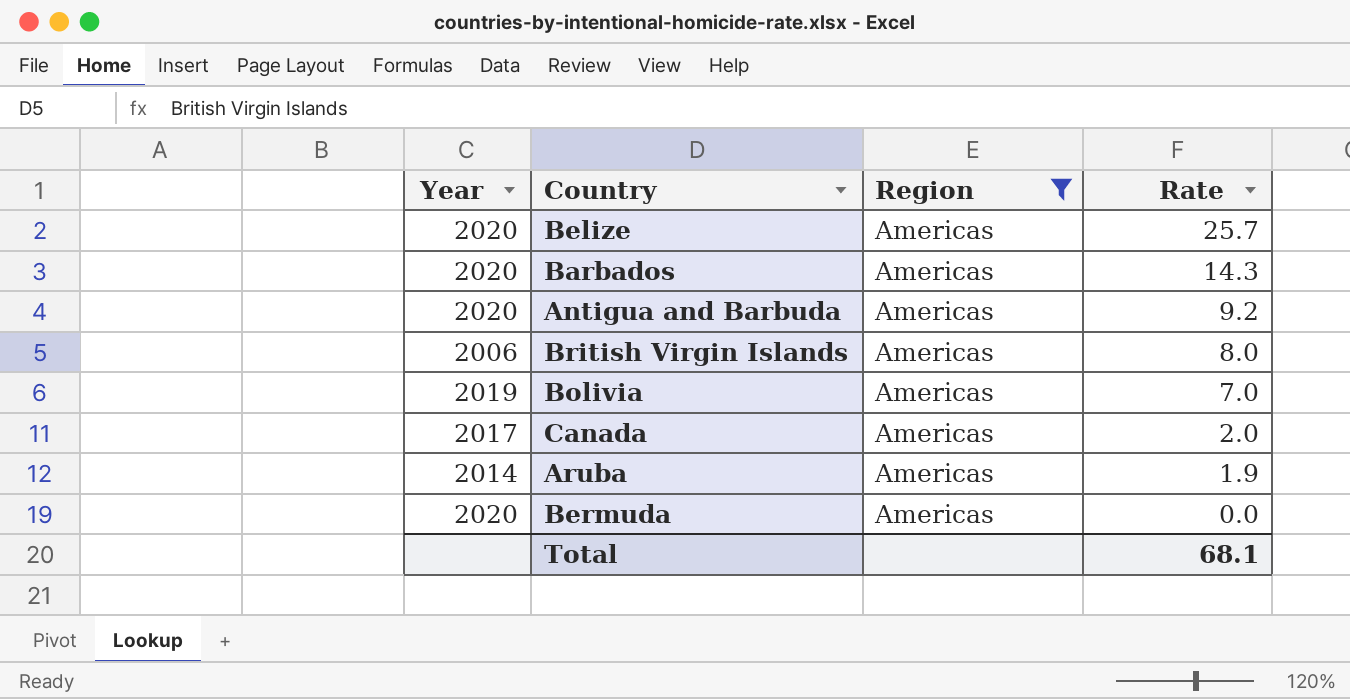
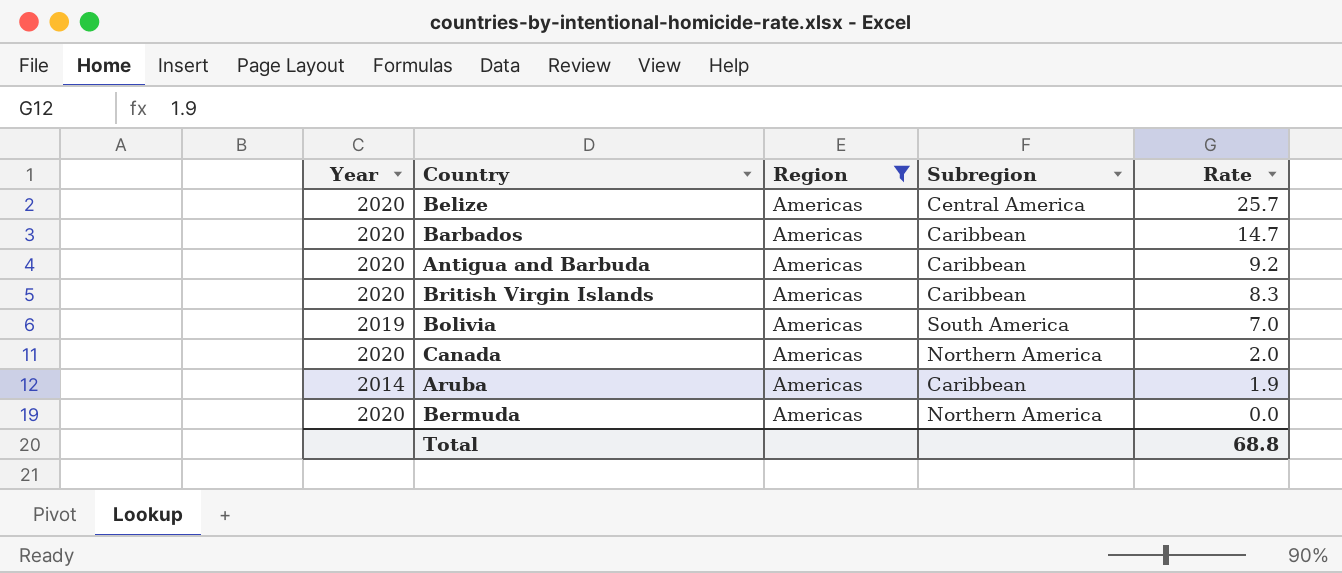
column Subregion | position: none -> 4
Barbados | Rate: 14.3 -> 14.7
British Virgin Islands | Year: 2006 -> 2020
British Virgin Islands | Rate: 8.0 -> 8.3
Canada | Year: 2017 -> 2020
Total | Rate: 68.1 -> 68.8

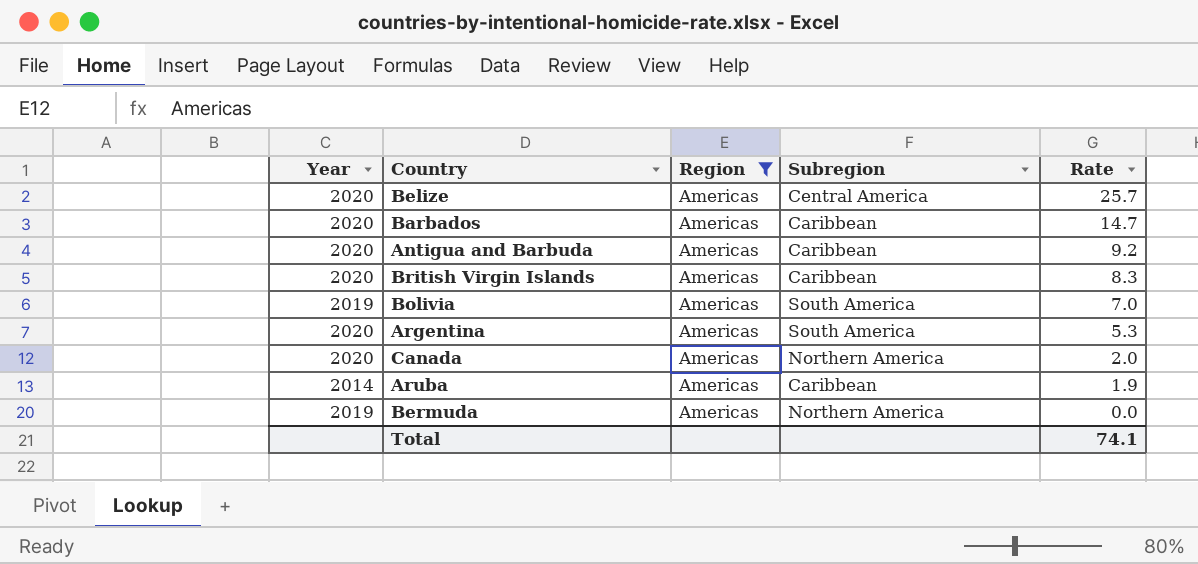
row Argentina: none -> 2020 | Americas | South America | 5.3
Bermuda | Year: 2020 -> 2019
Total | Rate: 68.8 -> 74.1

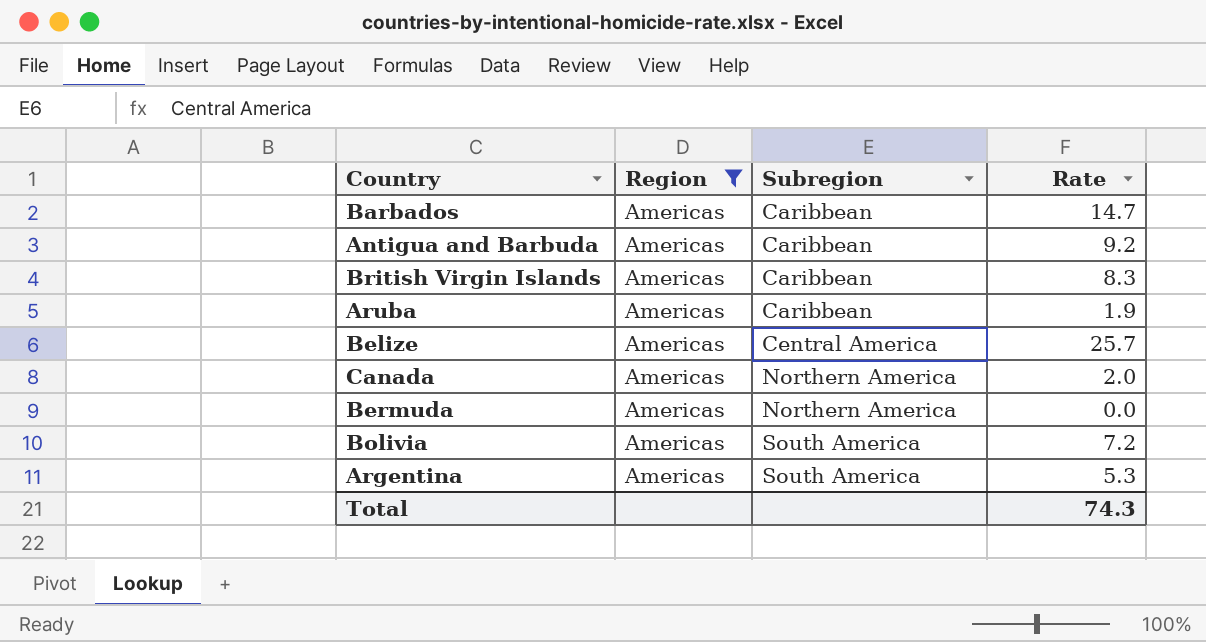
row order: Rate descending -> Subregion ascending
column Year | position: 1 -> none
Bolivia | Rate: 7.0 -> 7.2
Total | Rate: 74.1 -> 74.3

